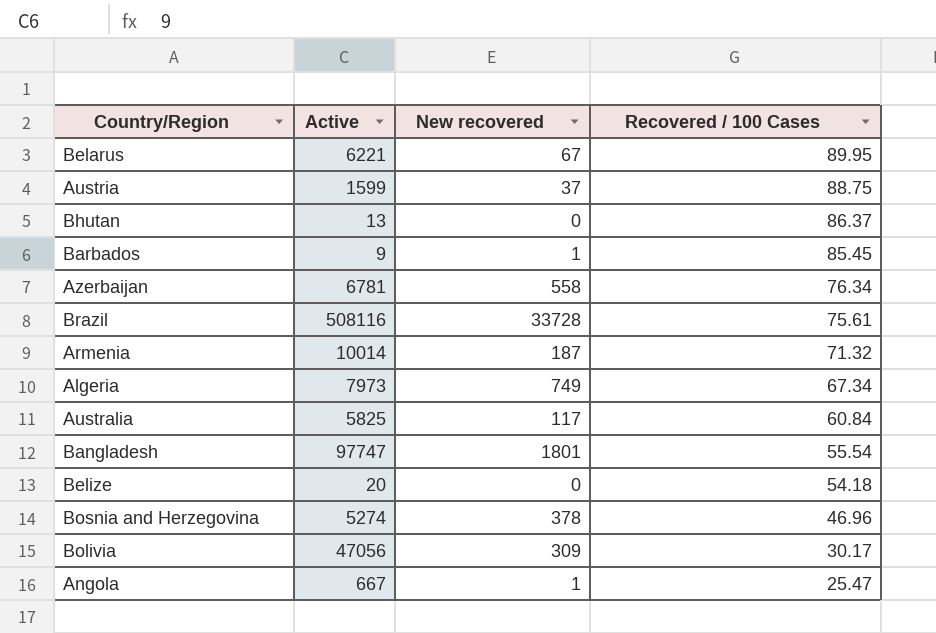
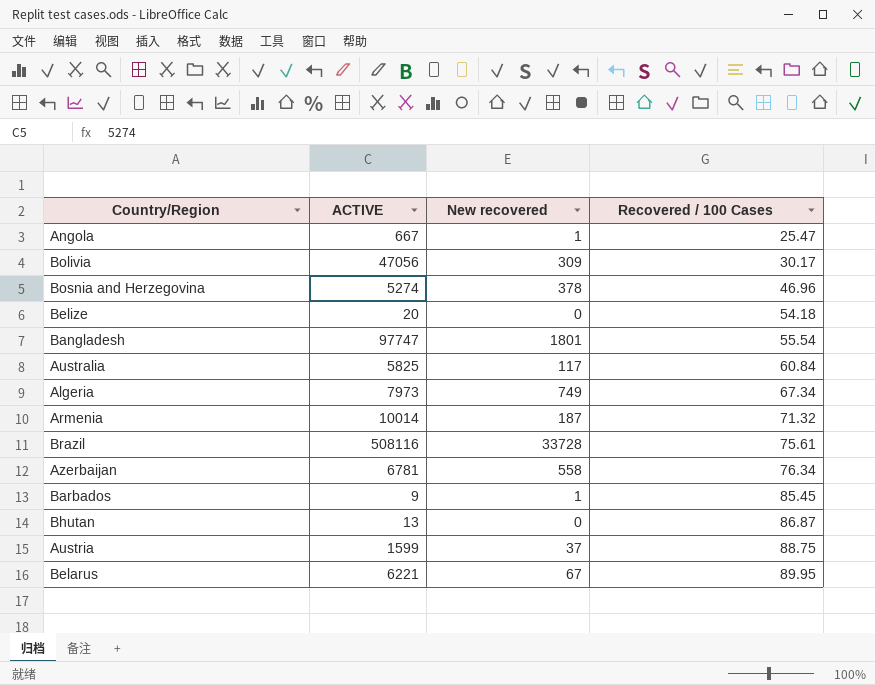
row order: Recovered / 100 Cases descending -> Recovered / 100 Cases ascending
column name: Active -> ACTIVE
Bhutan | Recovered / 100 Cases: 86.37 -> 86.87

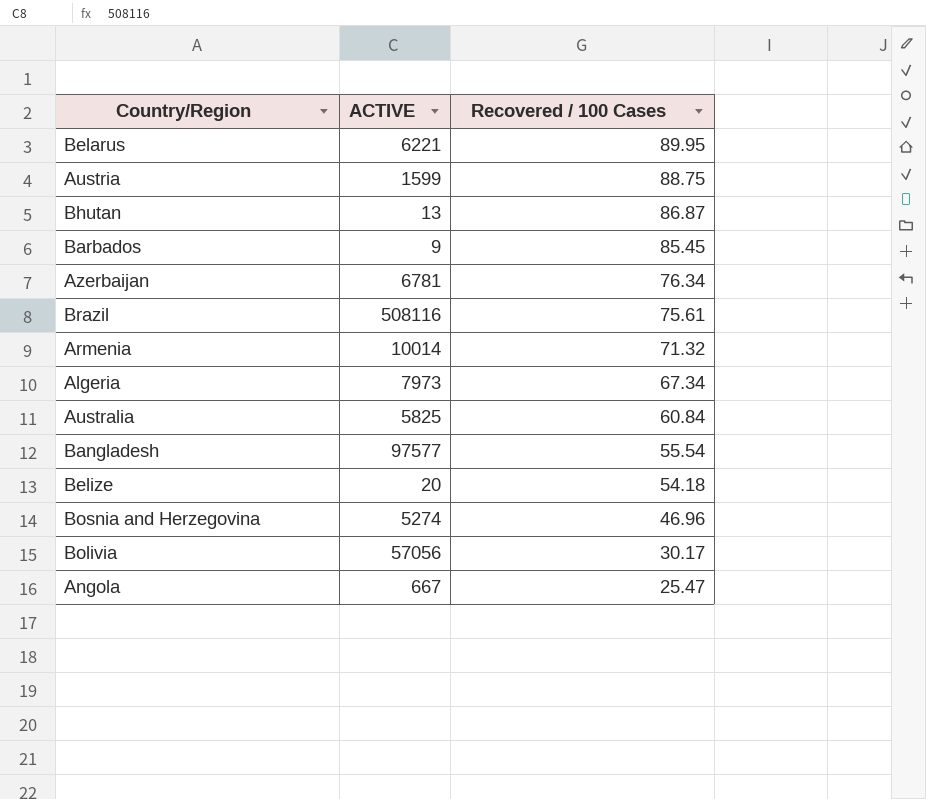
row order: Recovered / 100 Cases ascending -> Recovered / 100 Cases descending
column New recovered | position: 3 -> none
Bangladesh | ACTIVE: 97747 -> 97577
Bolivia | ACTIVE: 47056 -> 57056

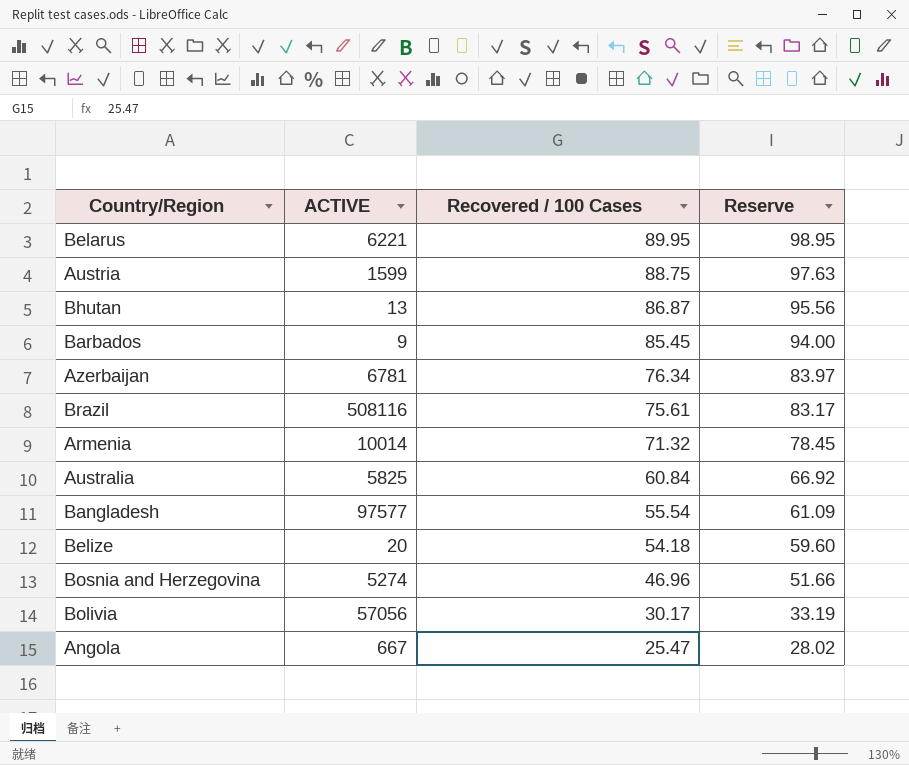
column Reserve | formula: none -> [Recovered / 100 Cases] * 1.1
row Algeria: 7973 | 67.34 -> none

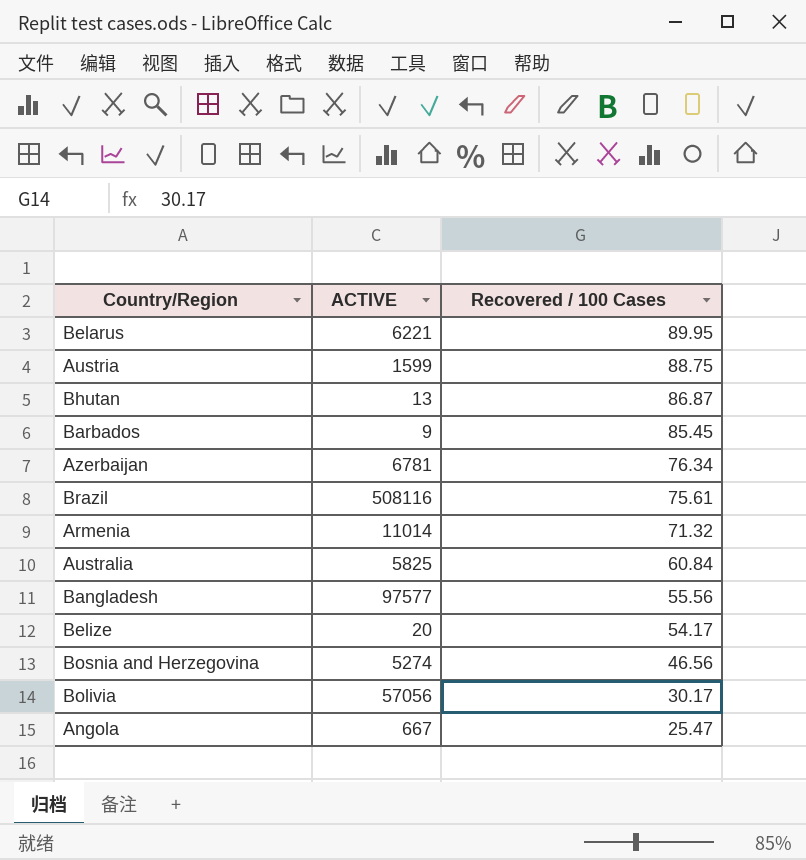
column Reserve | formula: [Recovered / 100 Cases] * 1.1 -> none
Armenia | ACTIVE: 10014 -> 11014
Bangladesh | Recovered / 100 Cases: 55.54 -> 55.56
Belize | Recovered / 100 Cases: 54.18 -> 54.17
Bosnia and Herzegovina | Recovered / 100 Cases: 46.96 -> 46.56

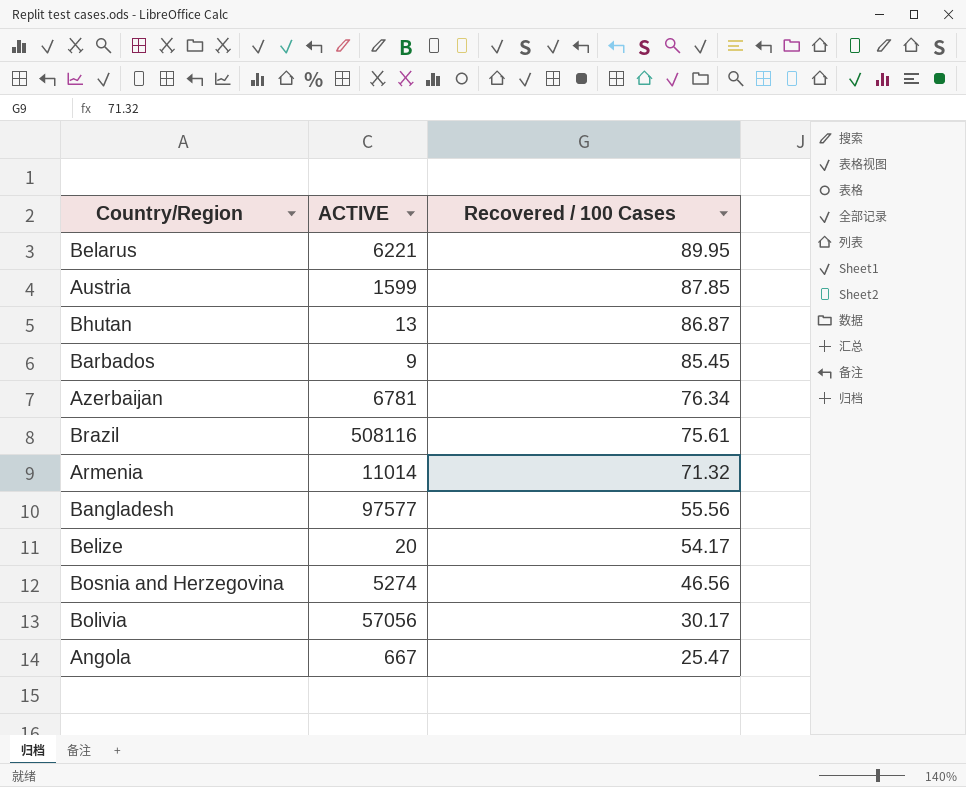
row Australia: 5825 | 60.84 -> none
Austria | Recovered / 100 Cases: 88.75 -> 87.85

